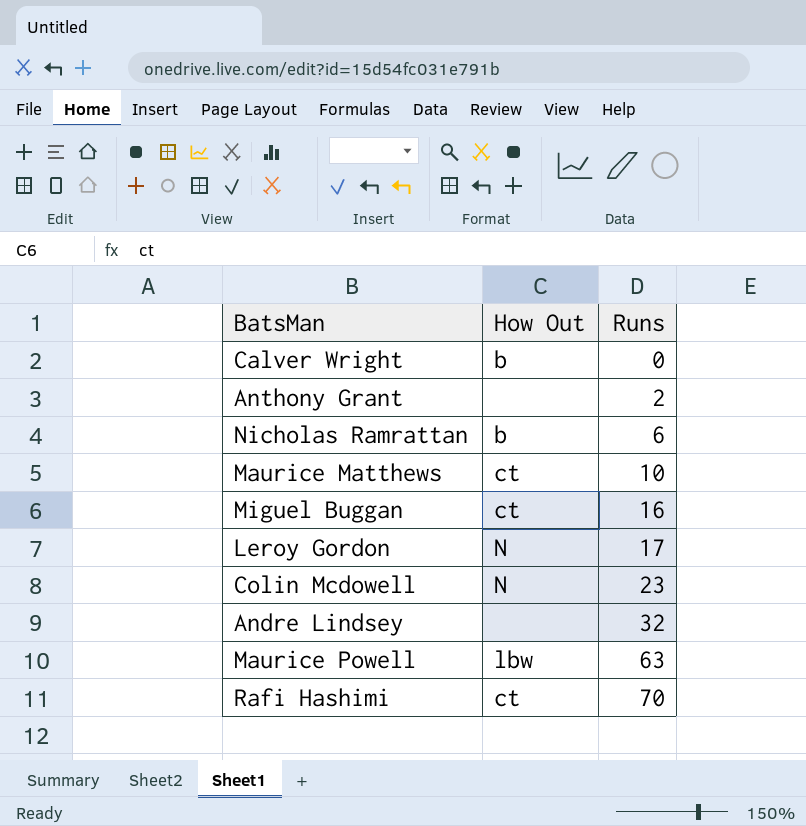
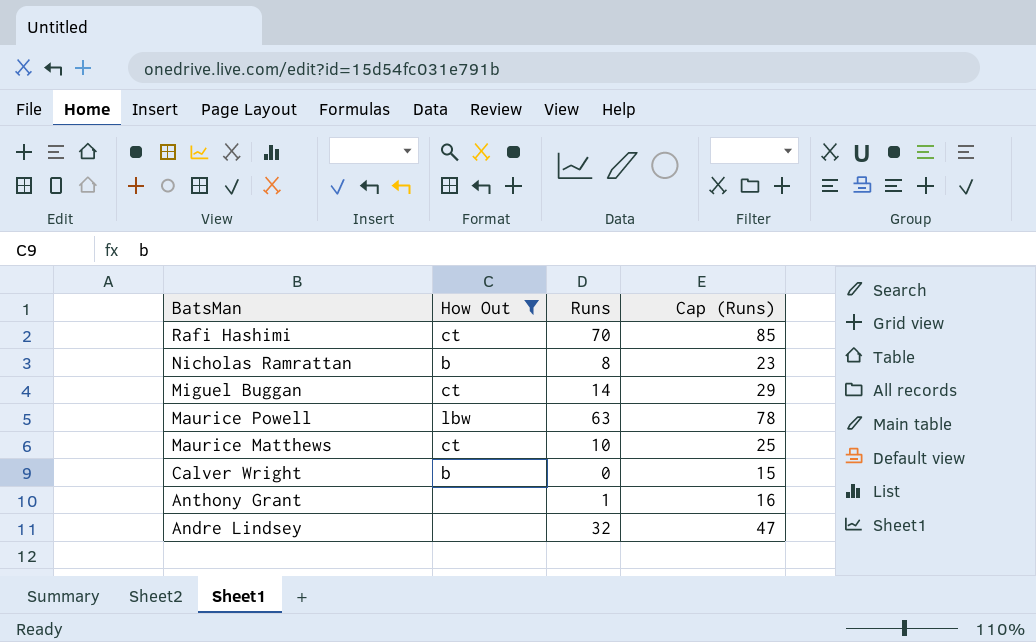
filter: none -> How Out != N
row order: Runs ascending -> BatsMan descending
column Cap (Runs) | formula: none -> [Runs] + 15
Nicholas Ramrattan | Runs: 6 -> 8
Miguel Buggan | Runs: 16 -> 14
Anthony Grant | Runs: 2 -> 1

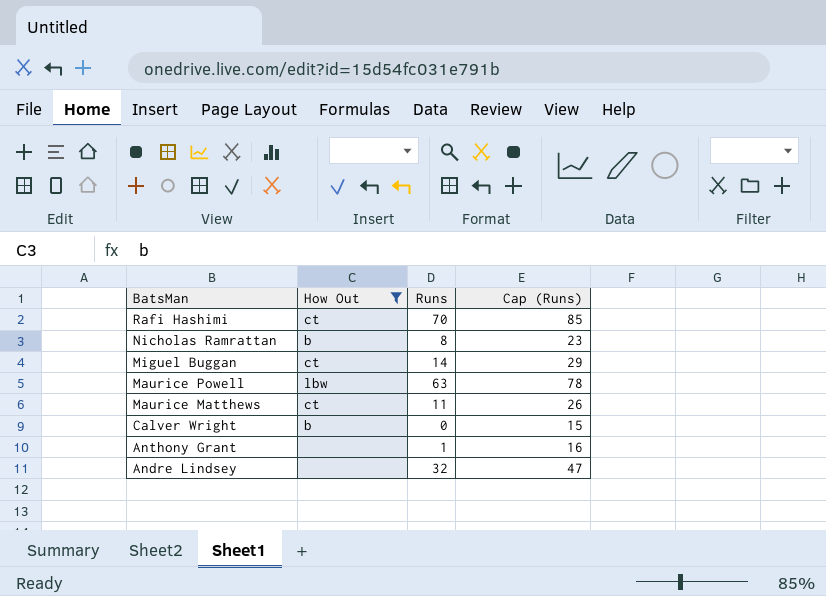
Maurice Matthews | Runs: 10 -> 11
Maurice Matthews | Cap (Runs): 25 -> 26

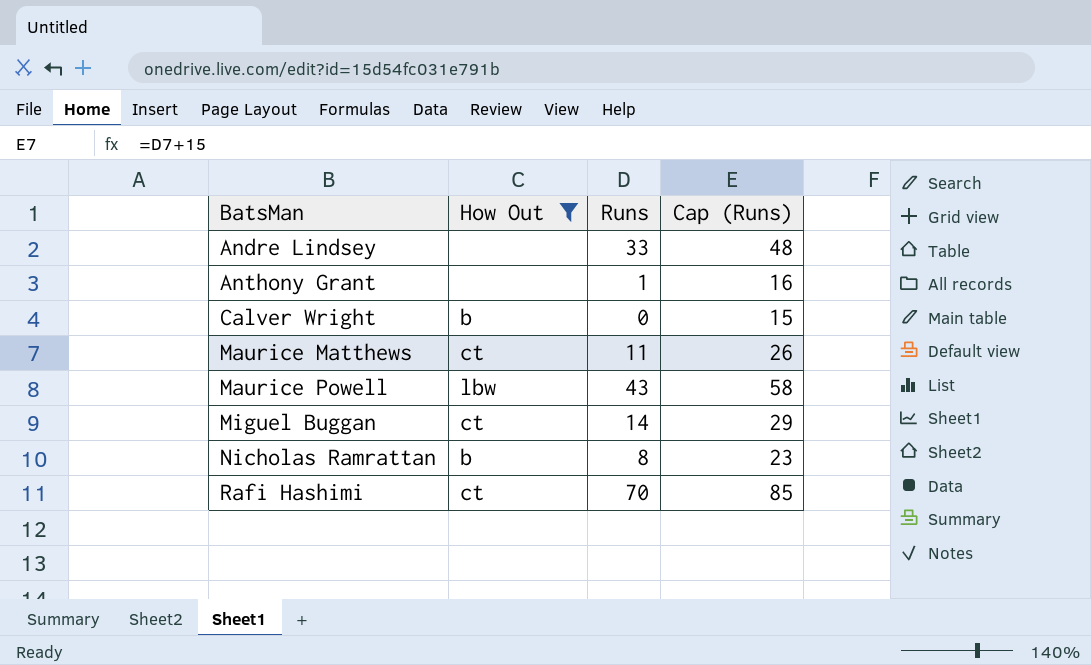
row order: BatsMan descending -> BatsMan ascending
Andre Lindsey | Runs: 32 -> 33
Andre Lindsey | Cap (Runs): 47 -> 48
Maurice Powell | Runs: 63 -> 43
Maurice Powell | Cap (Runs): 78 -> 58

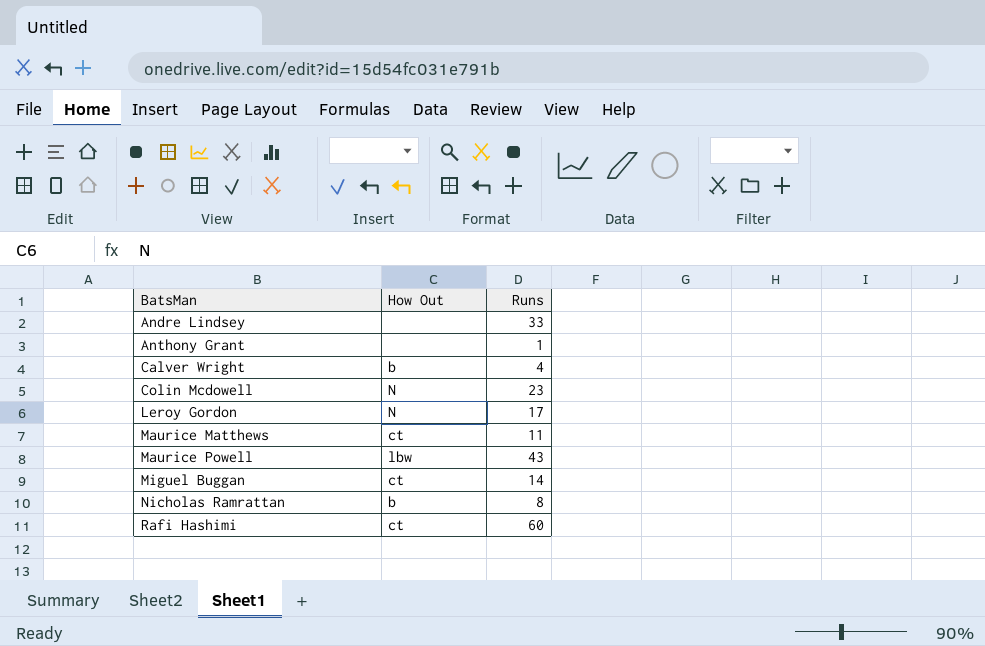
filter: How Out != N -> none
column Cap (Runs) | formula: [Runs] + 15 -> none
Calver Wright | Runs: 0 -> 4
Rafi Hashimi | Runs: 70 -> 60

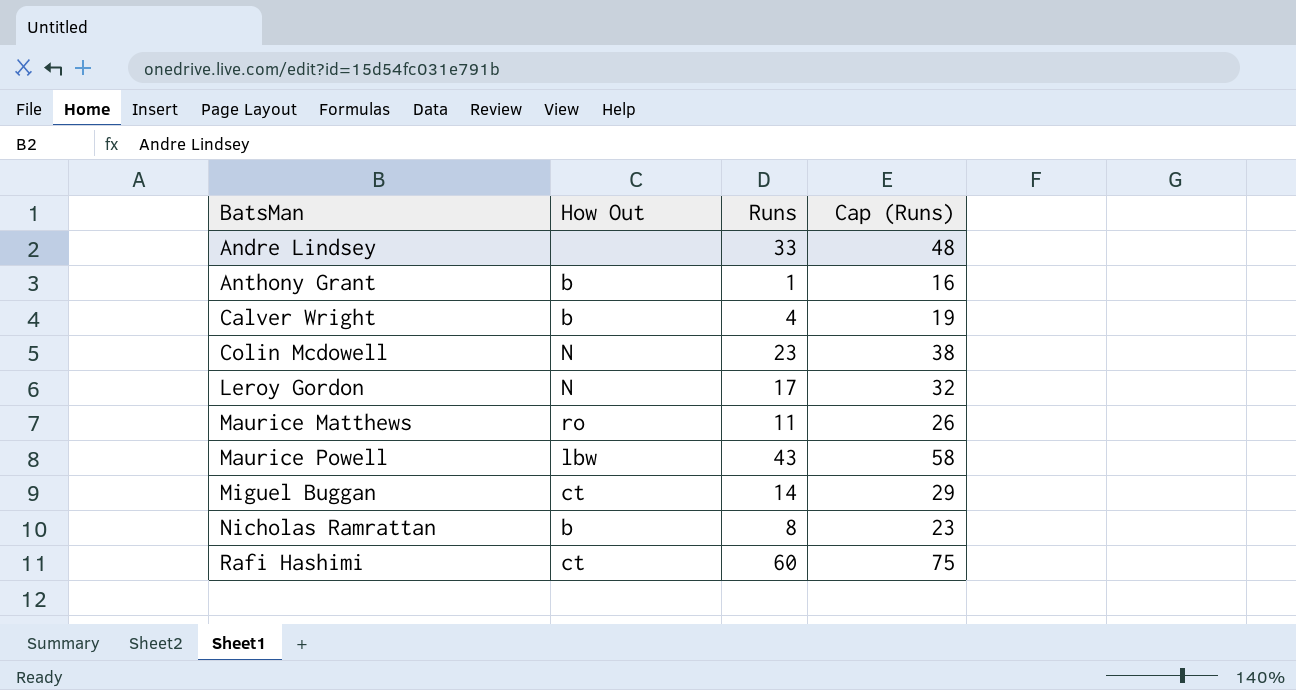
column Cap (Runs) | formula: none -> [Runs] + 15
Anthony Grant | How Out: none -> b
Maurice Matthews | How Out: ct -> ro

